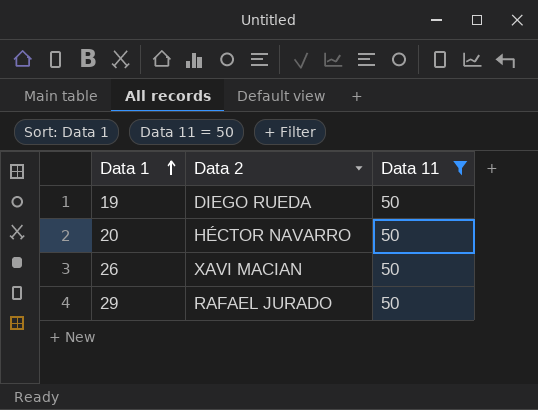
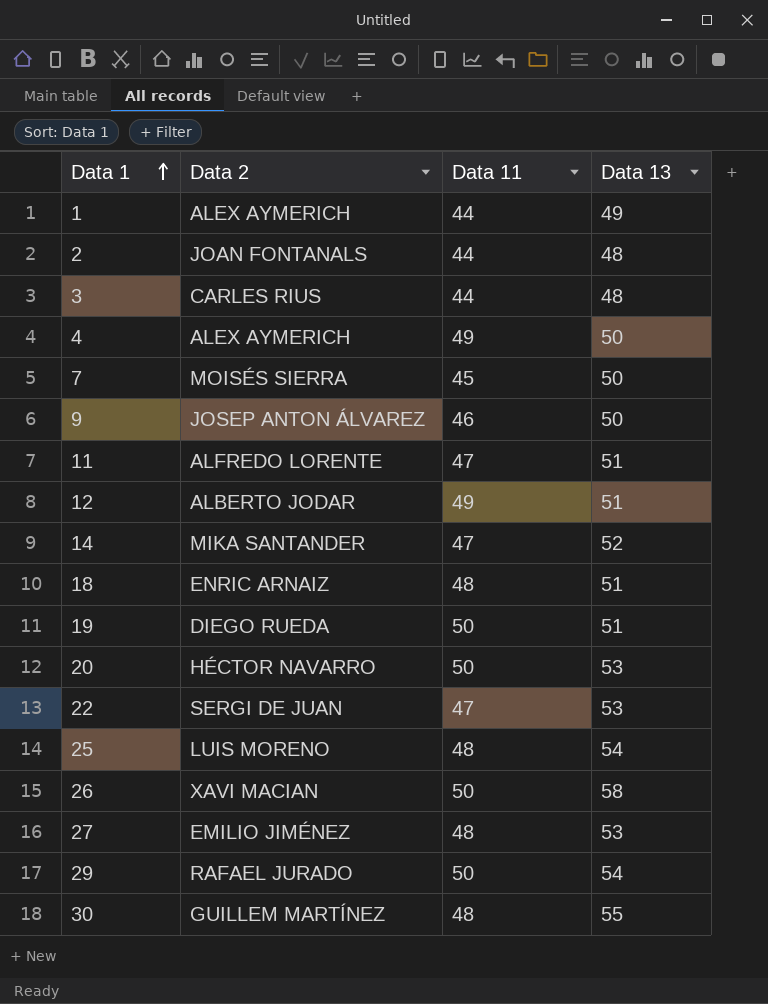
filter: Data 11 = 50 -> none
column Data 13 | position: none -> 4

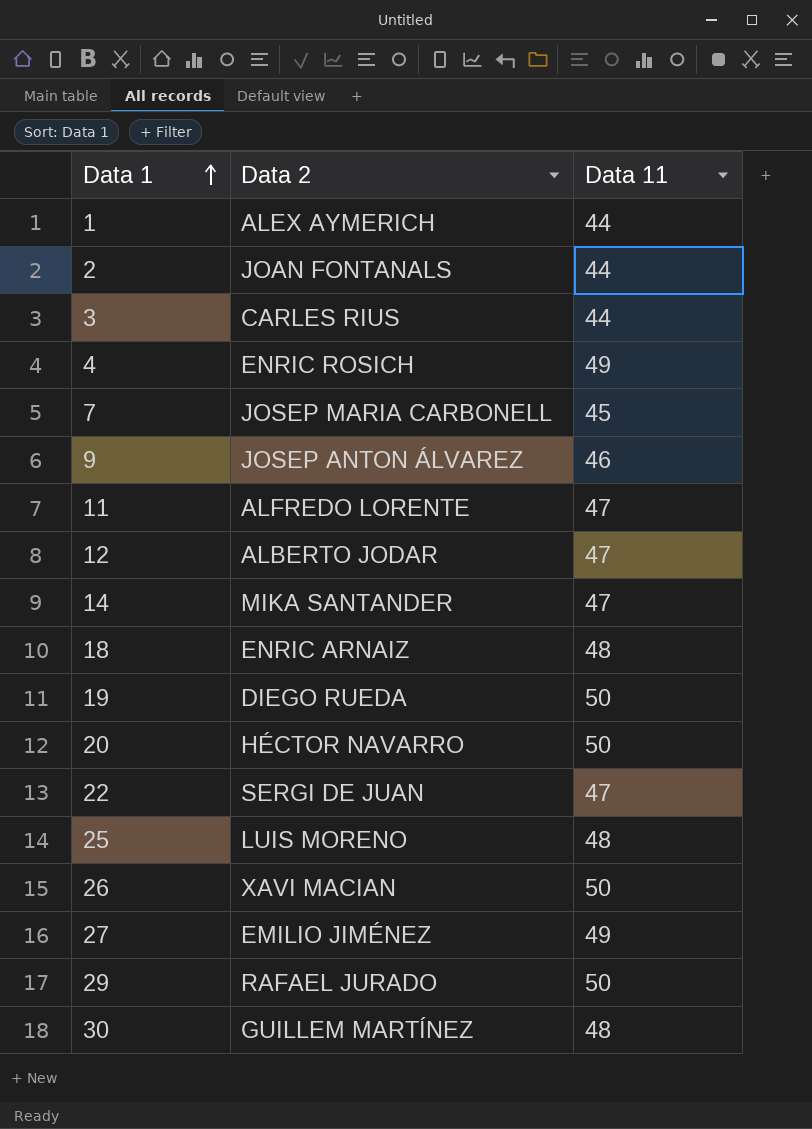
column Data 13 | position: 4 -> none
4 | Data 2: ALEX AYMERICH -> ENRIC ROSICH
7 | Data 2: MOISÉS SIERRA -> JOSEP MARIA CARBONELL
12 | Data 11: 49 -> 47
27 | Data 11: 48 -> 49

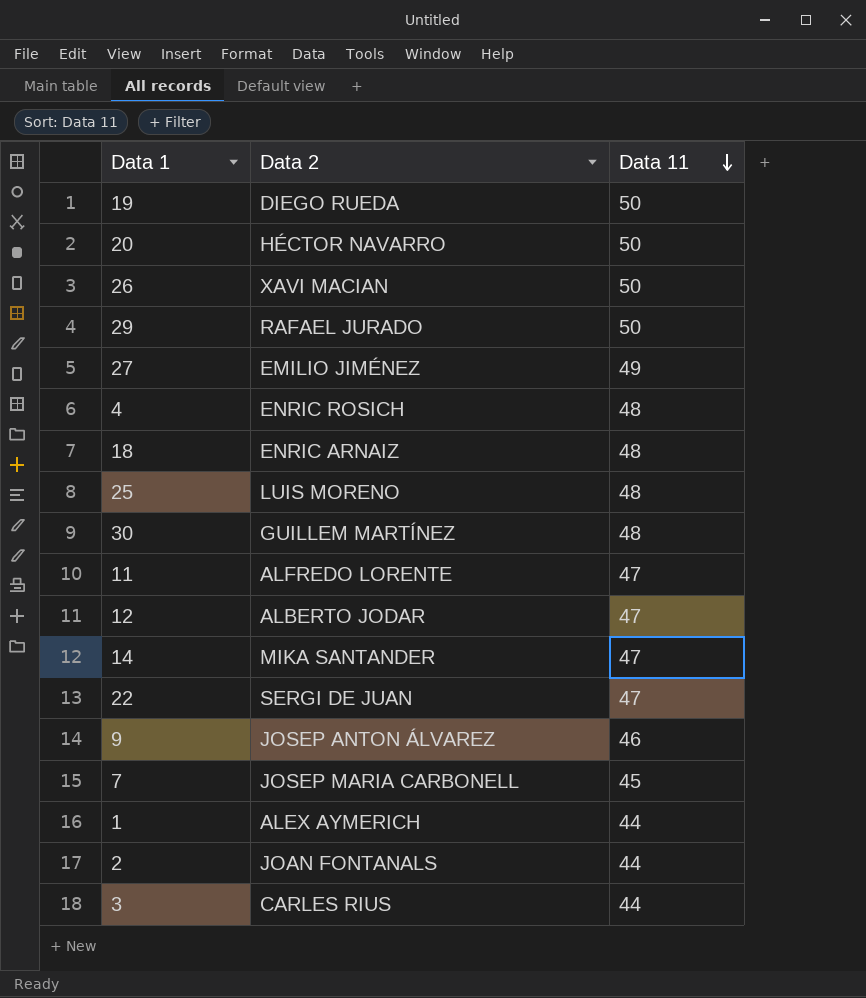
row order: Data 1 ascending -> Data 11 descending
4 | Data 11: 49 -> 48

